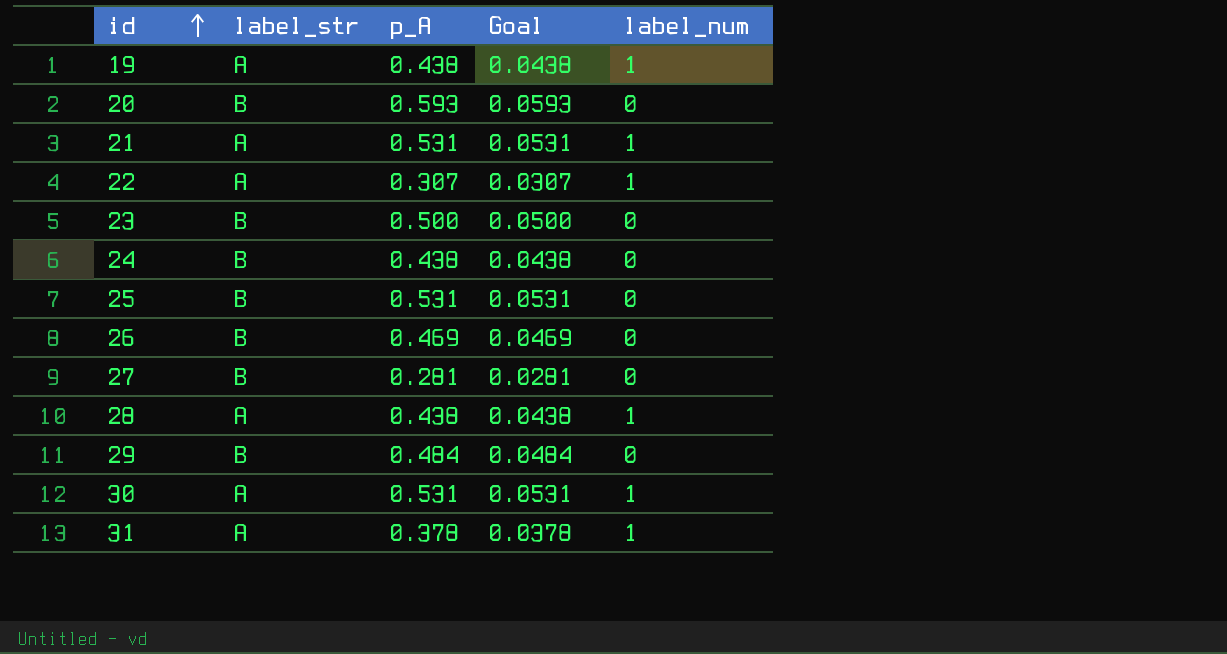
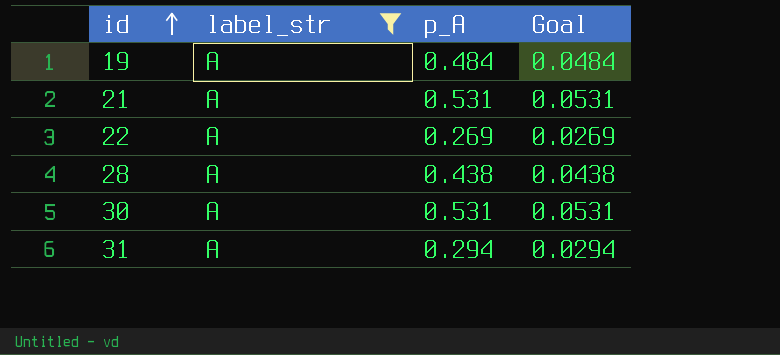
filter: none -> label_str = A
column label_num | position: 5 -> none
19 | p_A: 0.438 -> 0.484
19 | Goal: 0.0438 -> 0.0484
22 | p_A: 0.307 -> 0.269
22 | Goal: 0.0307 -> 0.0269
31 | p_A: 0.378 -> 0.294
31 | Goal: 0.0378 -> 0.0294

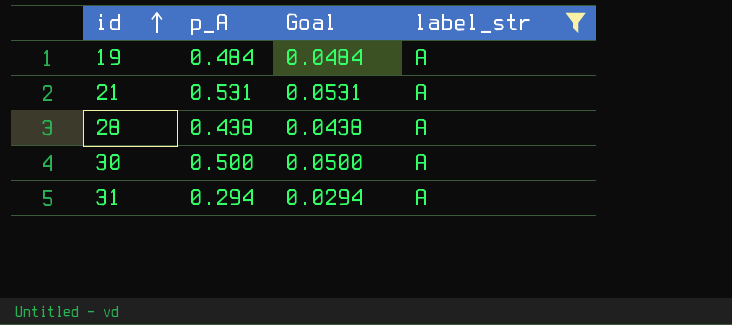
column label_str | position: 2 -> 4
row 22: A | 0.269 | 0.0269 -> none
30 | p_A: 0.531 -> 0.500
30 | Goal: 0.0531 -> 0.0500

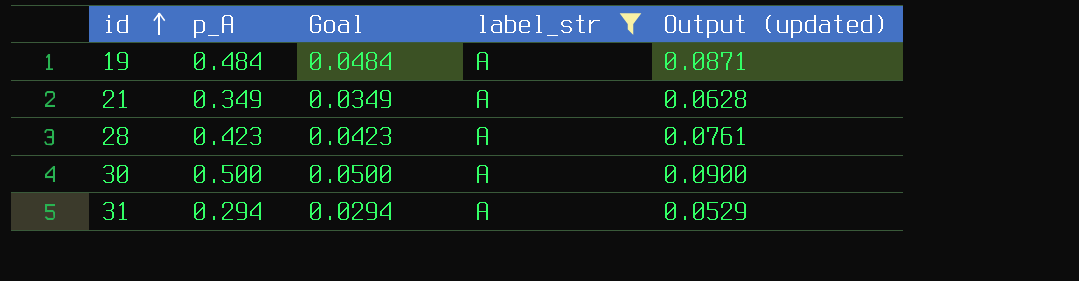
column Output (updated) | formula: none -> [p_A] * 0.18
21 | p_A: 0.531 -> 0.349
21 | Goal: 0.0531 -> 0.0349
28 | p_A: 0.438 -> 0.423
28 | Goal: 0.0438 -> 0.0423

